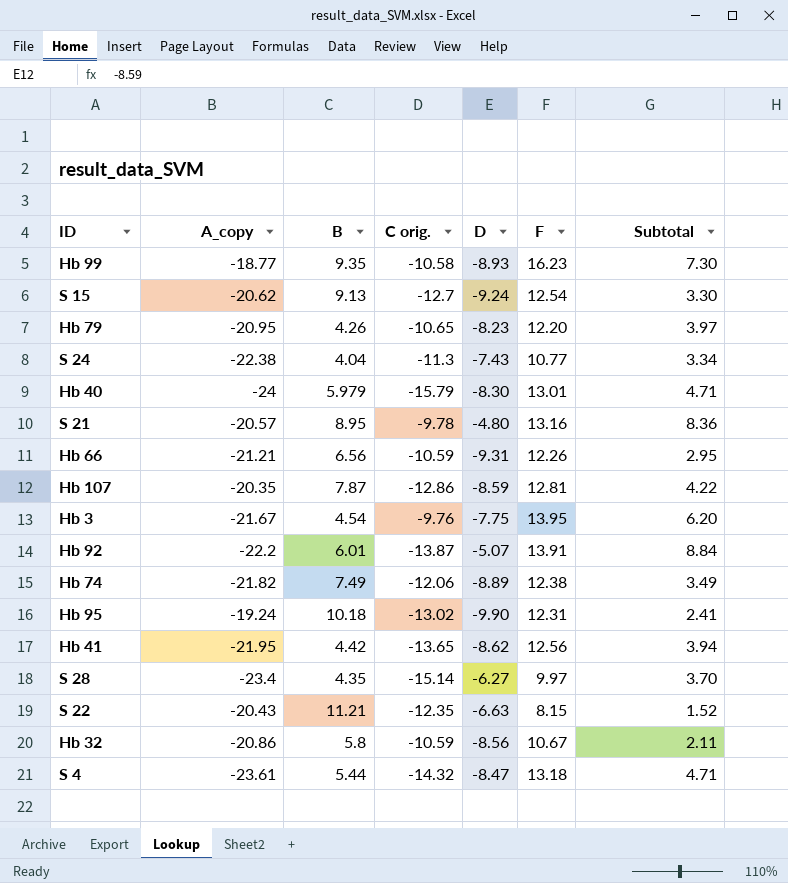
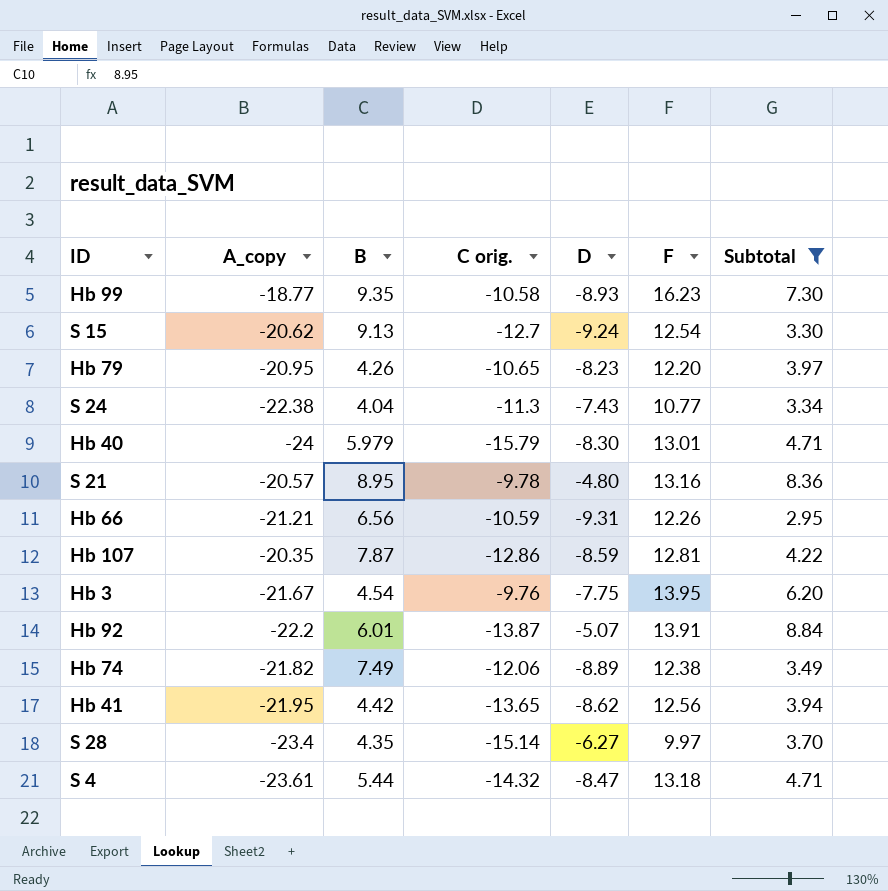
filter: none -> Subtotal >= 2.95

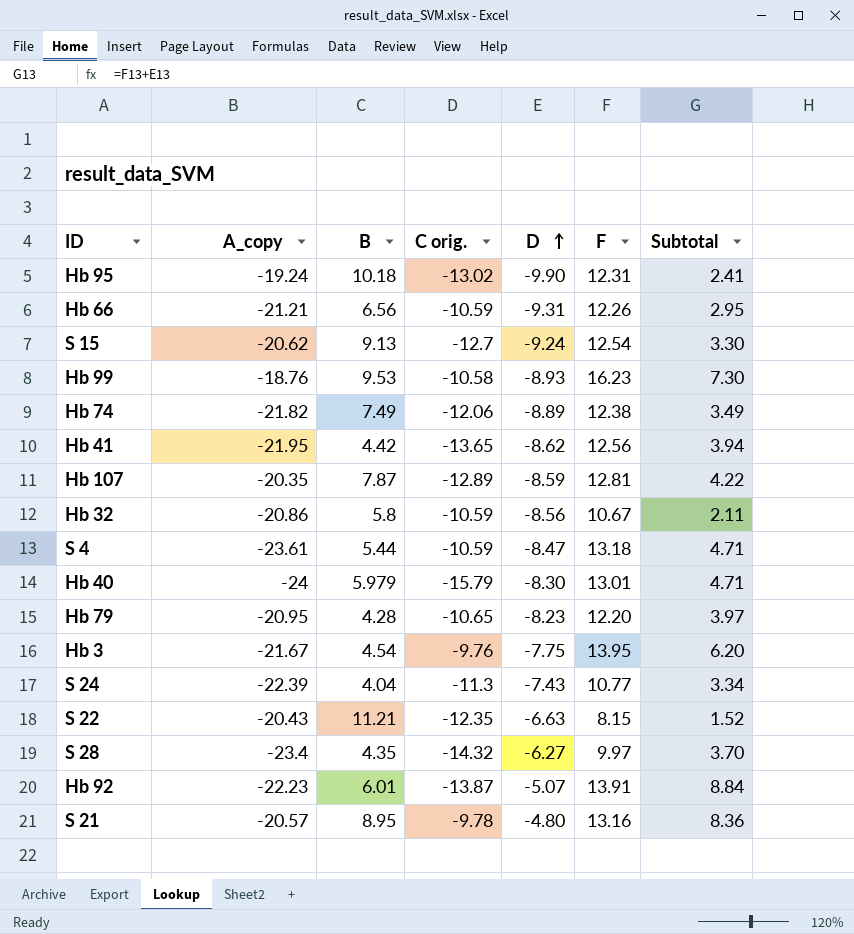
filter: Subtotal >= 2.95 -> none
row order: none -> D ascending
Hb 99 | A_copy: -18.77 -> -18.76
Hb 99 | B: 9.35 -> 9.53
Hb 107 | C orig.: -12.86 -> -12.89
S 4 | C orig.: -14.32 -> -10.59
Hb 79 | B: 4.26 -> 4.28
S 24 | A_copy: -22.38 -> -22.39
S 28 | C orig.: -15.14 -> -14.32
Hb 92 | A_copy: -22.2 -> -22.23

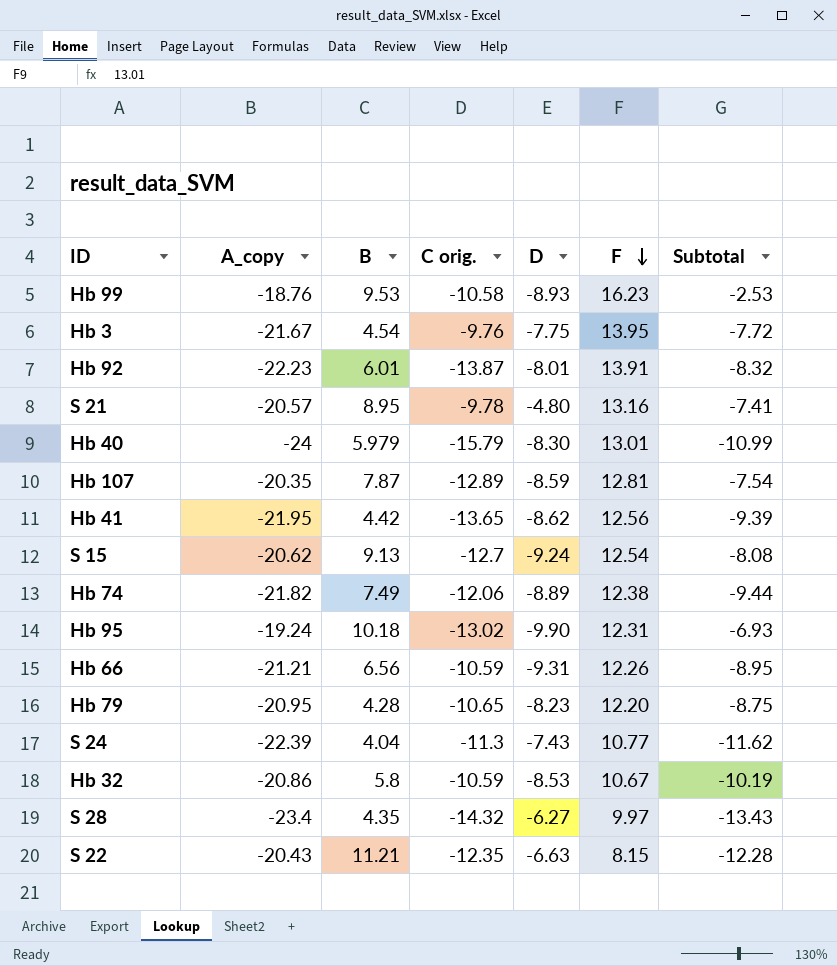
row order: D ascending -> F descending
column Subtotal | formula: [D] + [F] -> [A_copy] + [F]
row S 4: -23.61 | 5.44 | -10.59 | -8.47 | 13.18 | 4.71 -> none
Hb 92 | D: -5.07 -> -8.01
Hb 32 | D: -8.56 -> -8.53

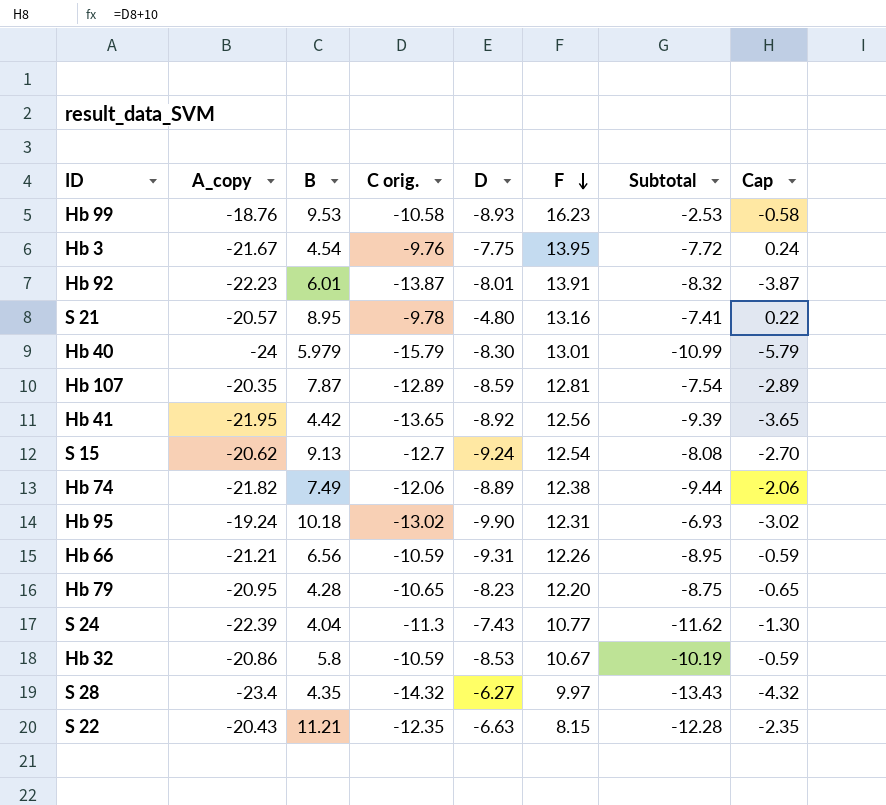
column Cap | formula: none -> [C orig.] + 10
Hb 41 | D: -8.62 -> -8.92

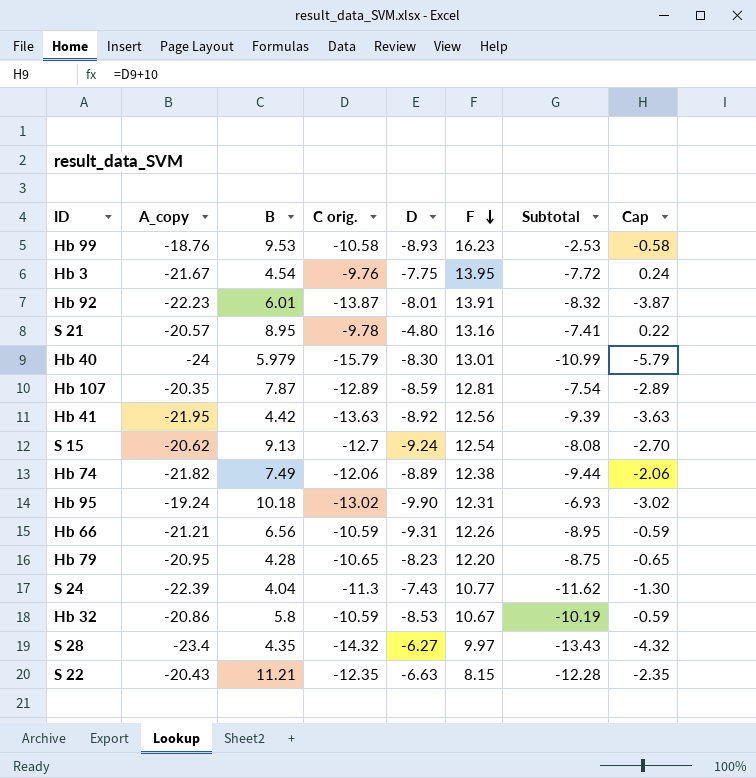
Hb 41 | C orig.: -13.65 -> -13.63
Hb 41 | Cap: -3.65 -> -3.63

